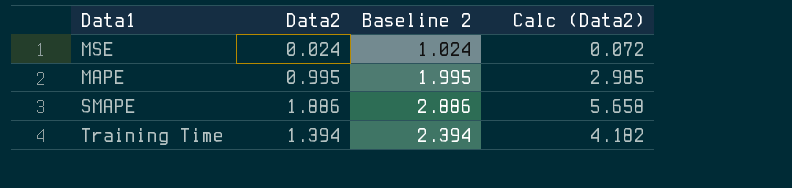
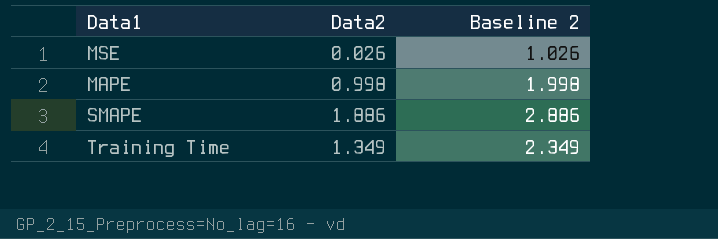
column Calc (Data2) | formula: [Data2] * 3 -> none
MSE | Data2: 0.024 -> 0.026
MSE | Baseline 2: 1.024 -> 1.026
MAPE | Data2: 0.995 -> 0.998
MAPE | Baseline 2: 1.995 -> 1.998
Training Time | Data2: 1.394 -> 1.349
Training Time | Baseline 2: 2.394 -> 2.349

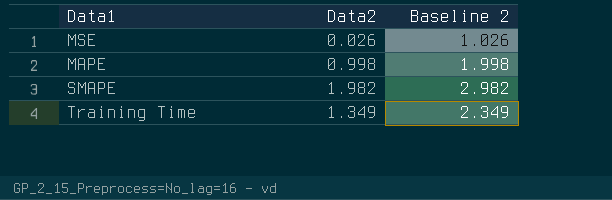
SMAPE | Data2: 1.886 -> 1.982
SMAPE | Baseline 2: 2.886 -> 2.982

